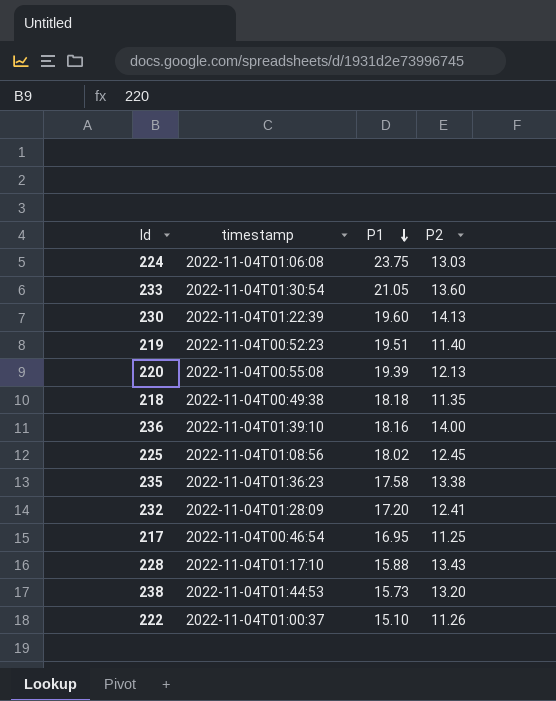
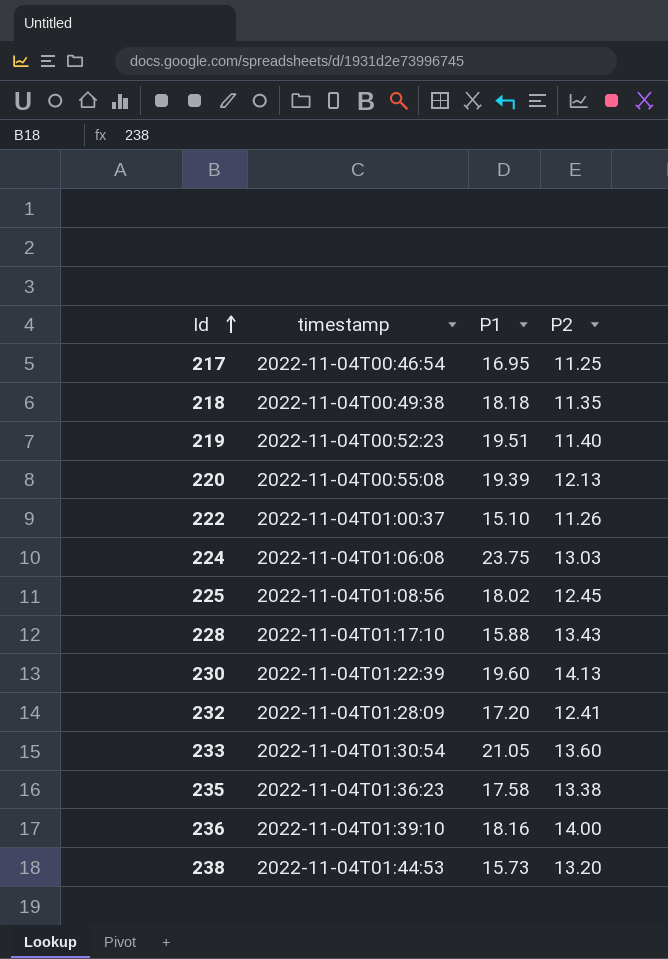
row order: P1 descending -> Id ascending

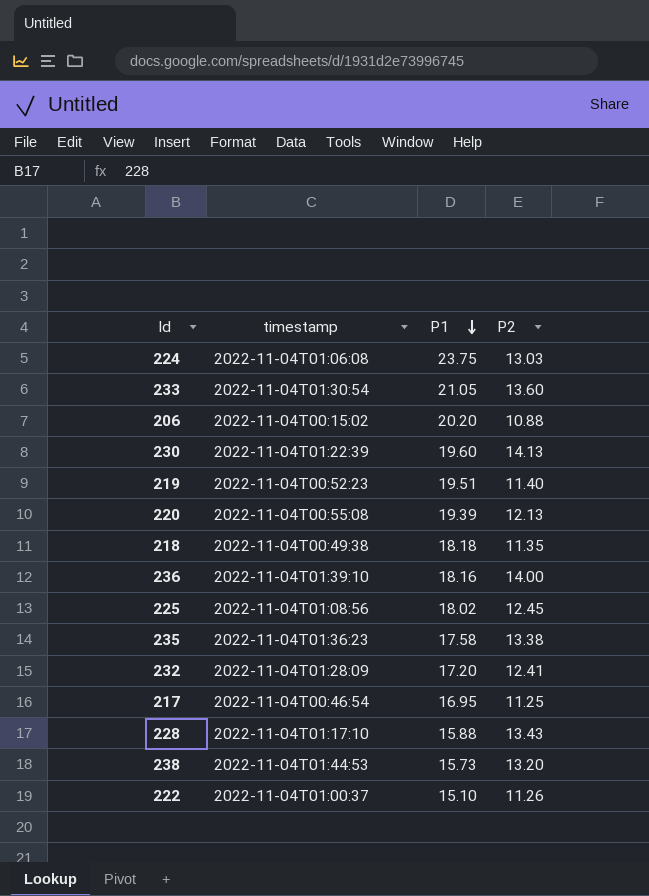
row order: Id ascending -> P1 descending
row 206: none -> 2022-11-04T00:15:02 | 20.20 | 10.88

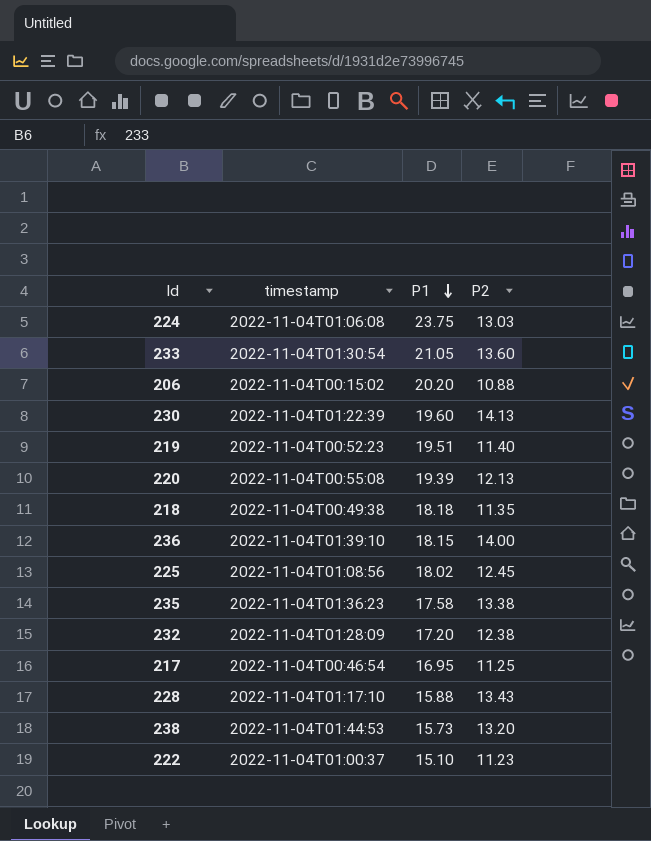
236 | P1: 18.16 -> 18.15
232 | P2: 12.41 -> 12.38
222 | P2: 11.26 -> 11.23

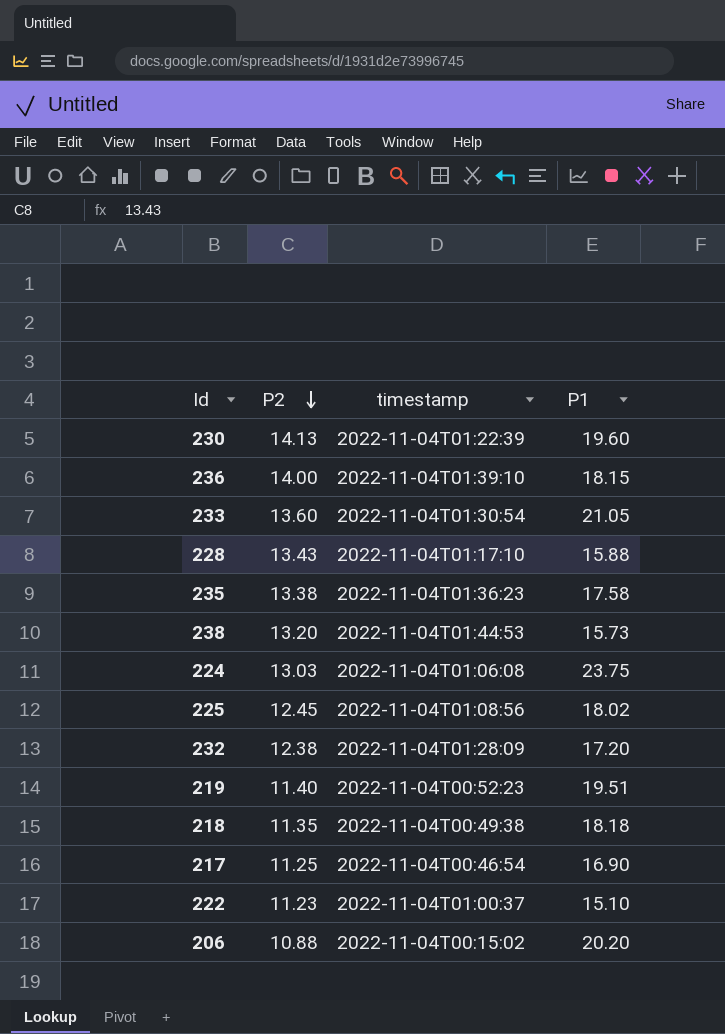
row order: P1 descending -> P2 descending
column P2 | position: 4 -> 2
row 220: 2022-11-04T00:55:08 | 19.39 | 12.13 -> none
217 | P1: 16.95 -> 16.90

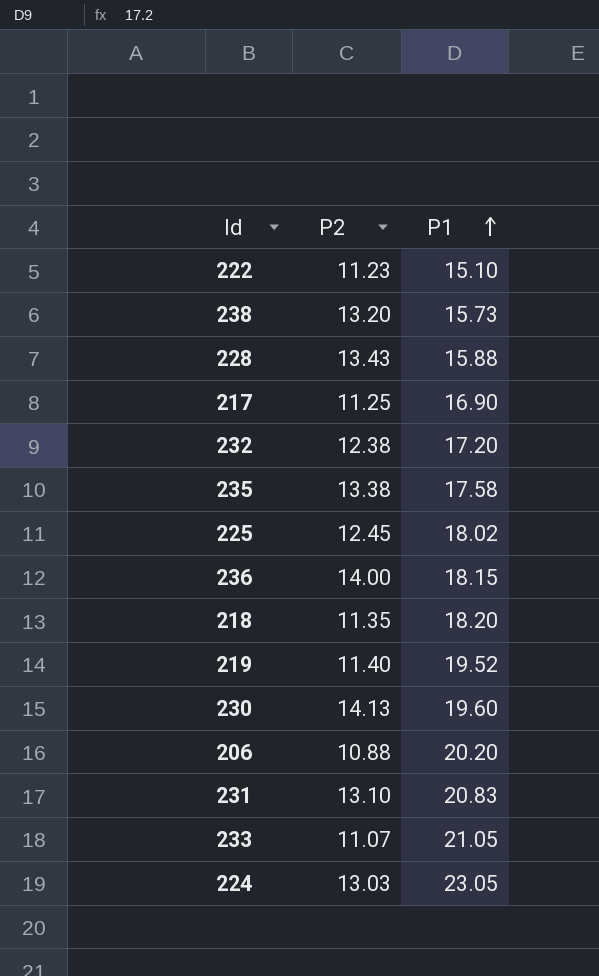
row order: P2 descending -> P1 ascending
column timestamp | position: 3 -> none
218 | P1: 18.18 -> 18.20
219 | P1: 19.51 -> 19.52
row 231: none -> 13.10 | 20.83
233 | P2: 13.60 -> 11.07
224 | P1: 23.75 -> 23.05

